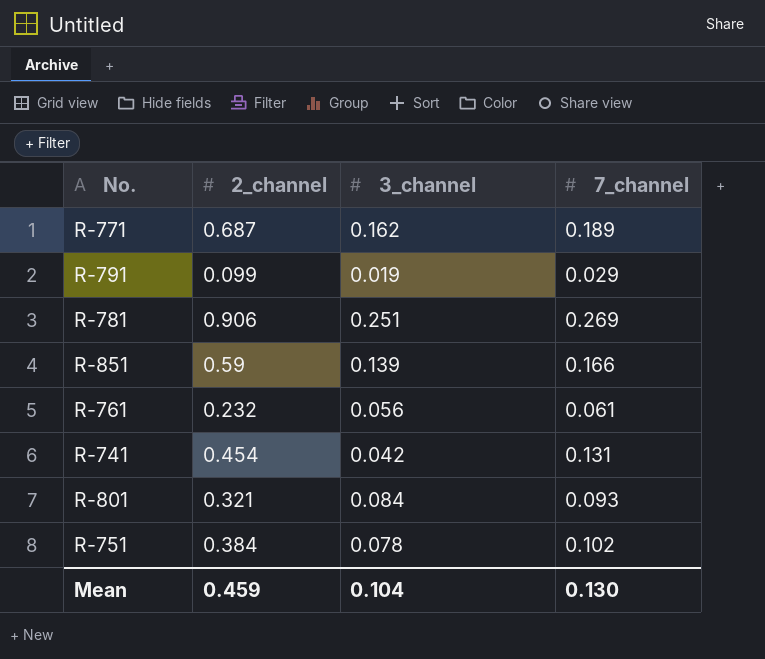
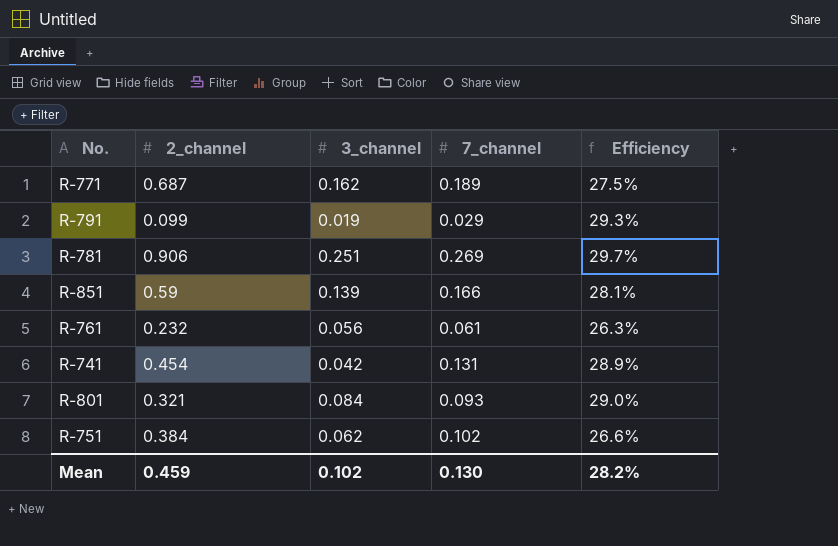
column Efficiency | formula: none -> [7_channel] / [2_channel]
R-751 | 3_channel: 0.078 -> 0.062
Mean | 3_channel: 0.104 -> 0.102

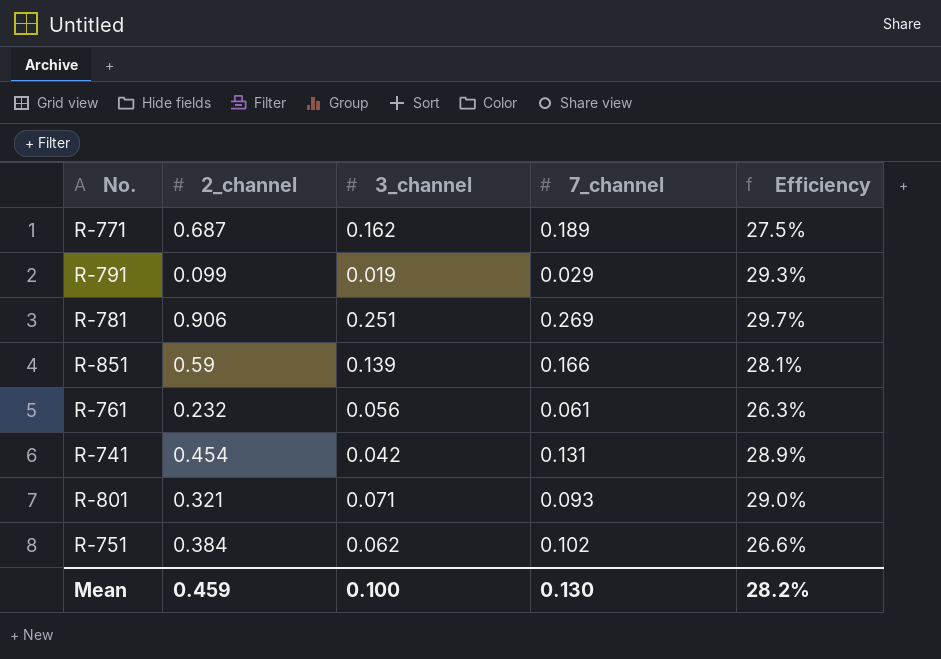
R-801 | 3_channel: 0.084 -> 0.071
Mean | 3_channel: 0.102 -> 0.100

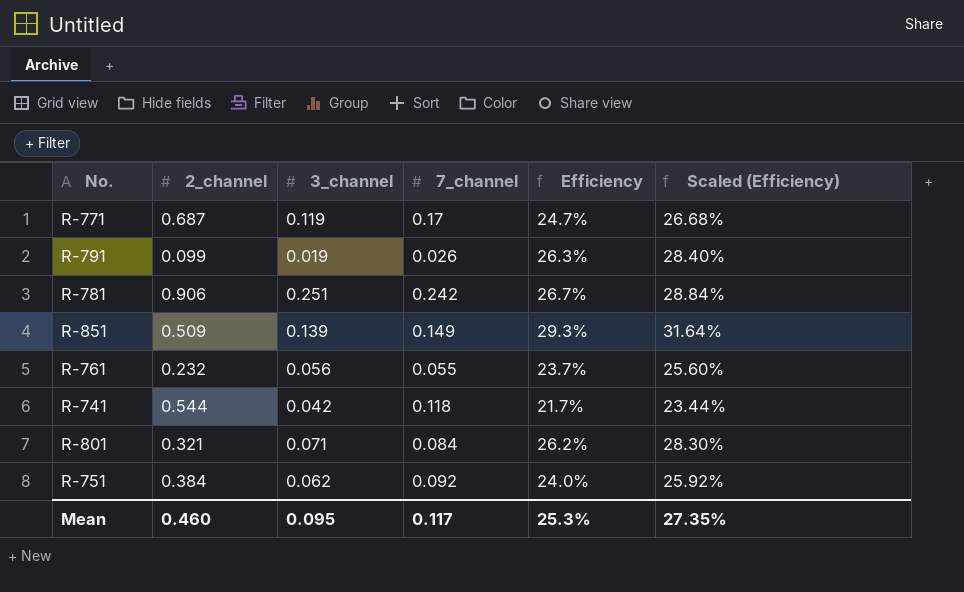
column Scaled (Efficiency) | formula: none -> [Efficiency] * 1.08
R-771 | 3_channel: 0.162 -> 0.119
R-771 | 7_channel: 0.189 -> 0.17
R-771 | Efficiency: 27.5% -> 24.7%
R-791 | 7_channel: 0.029 -> 0.026
R-791 | Efficiency: 29.3% -> 26.3%
R-781 | 7_channel: 0.269 -> 0.242
R-781 | Efficiency: 29.7% -> 26.7%
R-851 | 2_channel: 0.59 -> 0.509
R-851 | 7_channel: 0.166 -> 0.149
R-851 | Efficiency: 28.1% -> 29.3%
R-761 | 7_channel: 0.061 -> 0.055
R-761 | Efficiency: 26.3% -> 23.7%
R-741 | 2_channel: 0.454 -> 0.544
R-741 | 7_channel: 0.131 -> 0.118
R-741 | Efficiency: 28.9% -> 21.7%
R-801 | 7_channel: 0.093 -> 0.084
R-801 | Efficiency: 29.0% -> 26.2%
R-751 | 7_channel: 0.102 -> 0.092
R-751 | Efficiency: 26.6% -> 24.0%
Mean | 2_channel: 0.459 -> 0.460
Mean | 3_channel: 0.100 -> 0.095
Mean | 7_channel: 0.130 -> 0.117
Mean | Efficiency: 28.2% -> 25.3%

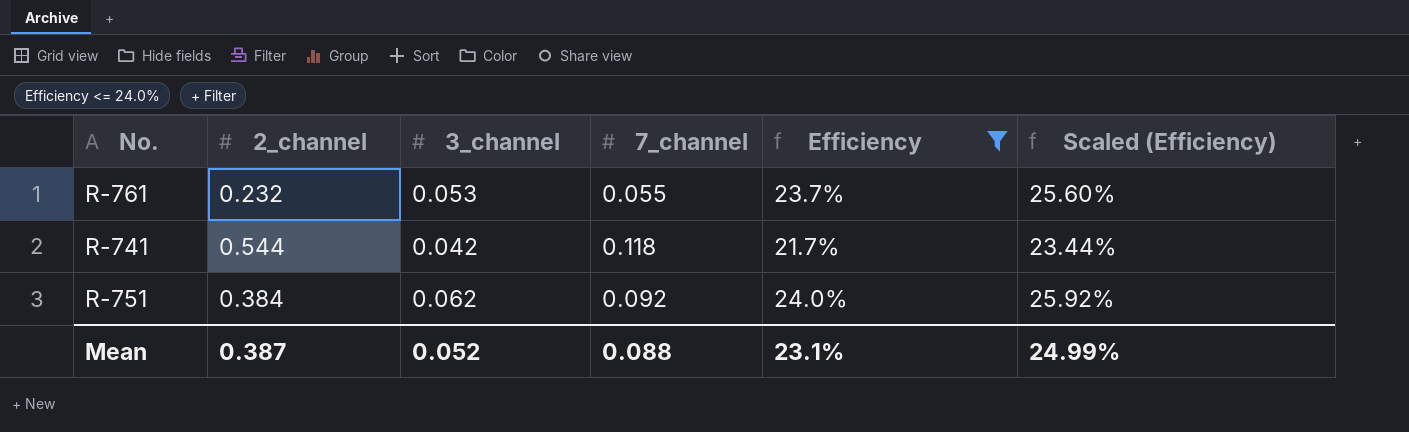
filter: none -> Efficiency <= 24.0%
R-761 | 3_channel: 0.056 -> 0.053
Mean | 2_channel: 0.460 -> 0.387
Mean | 3_channel: 0.095 -> 0.052
Mean | 7_channel: 0.117 -> 0.088
Mean | Efficiency: 25.3% -> 23.1%
Mean | Scaled (Efficiency): 27.35% -> 24.99%

